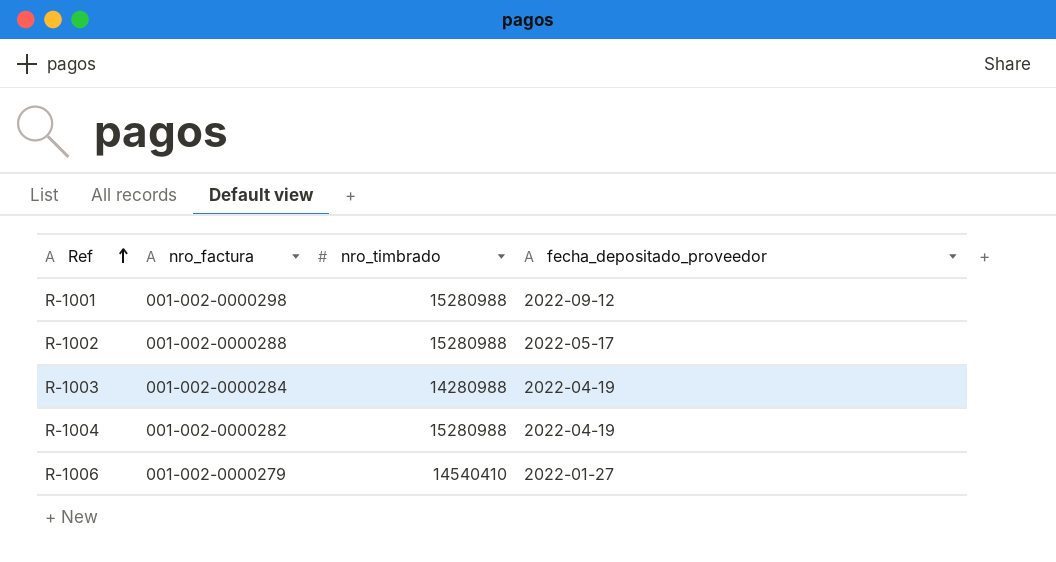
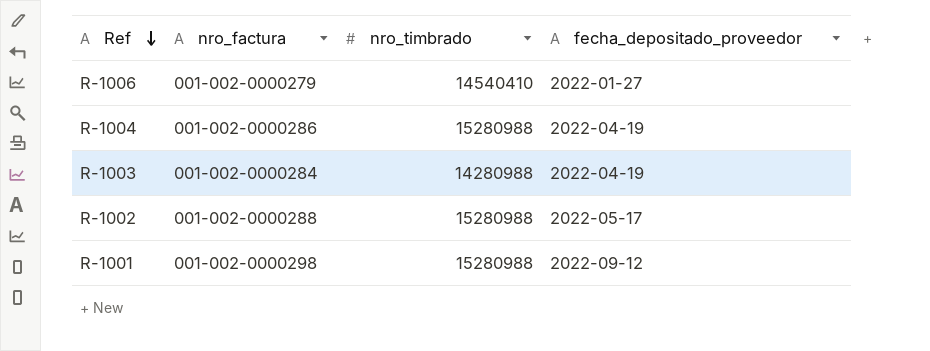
row order: Ref ascending -> Ref descending
R-1004 | nro_factura: 001-002-0000282 -> 001-002-0000286

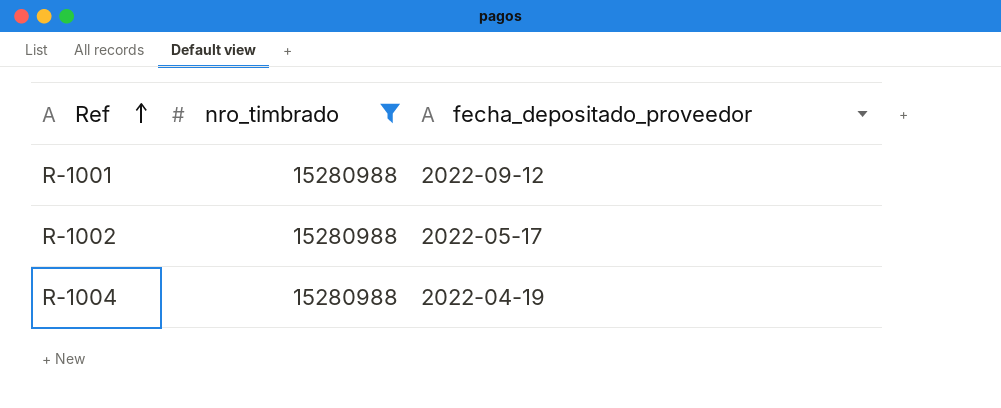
filter: none -> nro_timbrado = 15280988
row order: Ref descending -> Ref ascending
column nro_factura | position: 2 -> none

